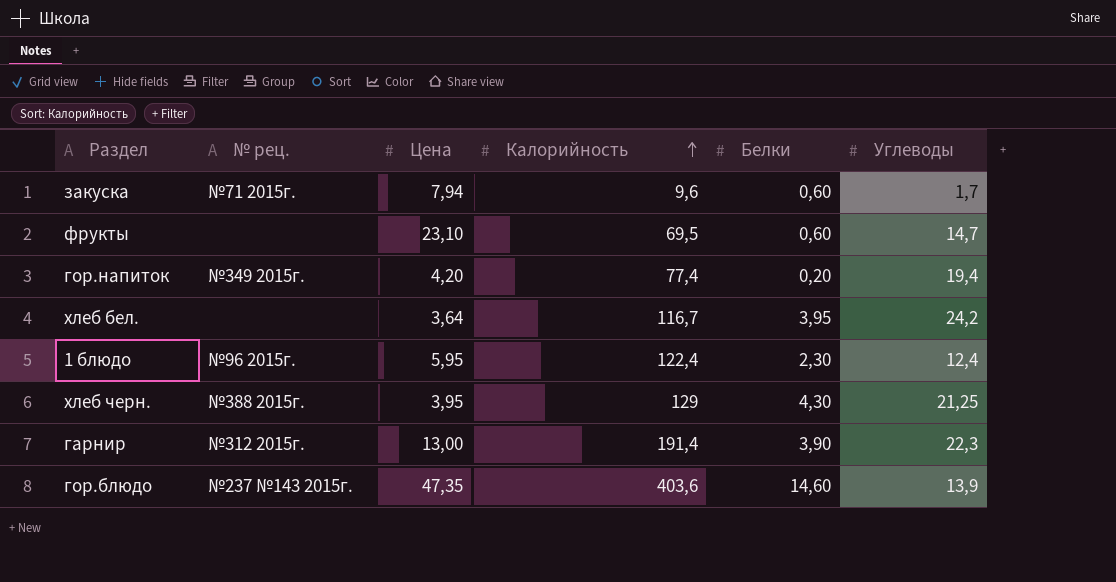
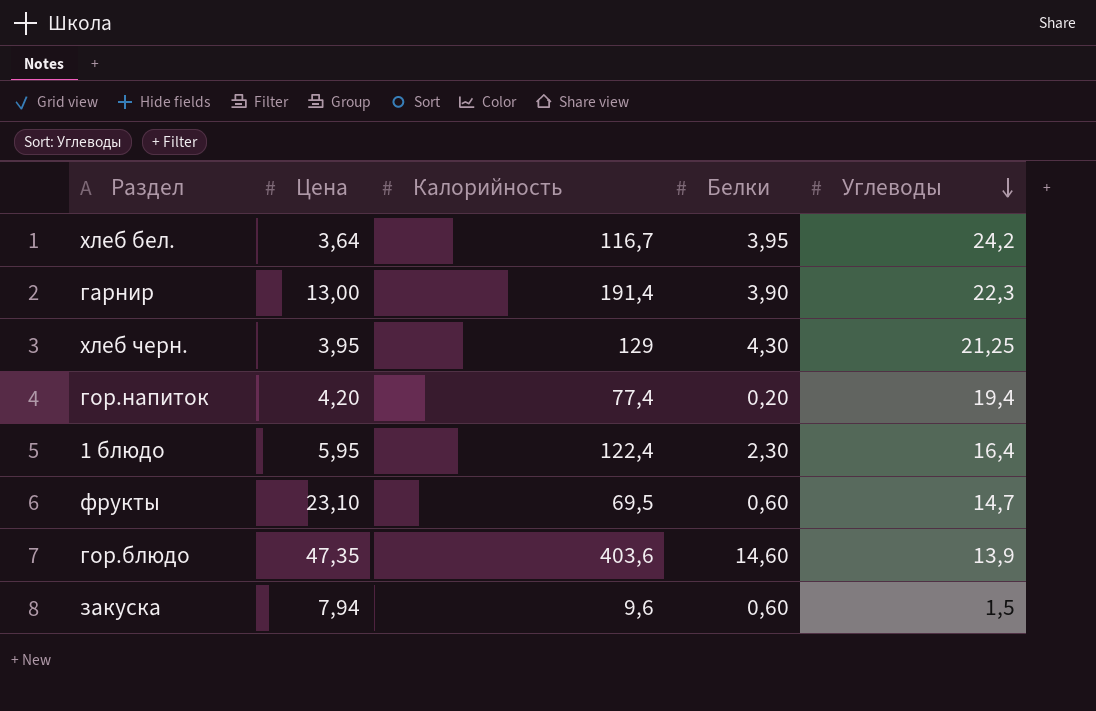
row order: Калорийность ascending -> Углеводы descending
column № рец. | position: 2 -> none
1 блюдо | Углеводы: 12,4 -> 16,4
закуска | Углеводы: 1,7 -> 1,5

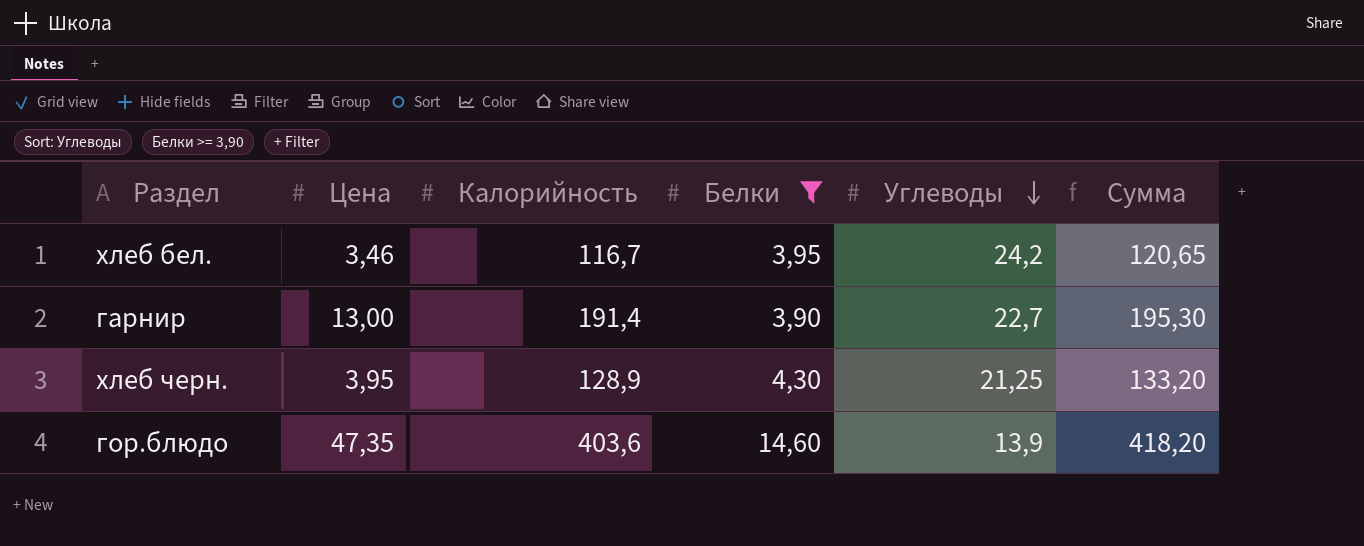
filter: none -> Белки >= 3,90
column Сумма | formula: none -> [Калорийность] + [Белки]
хлеб бел. | Цена: 3,64 -> 3,46
гарнир | Углеводы: 22,3 -> 22,7
хлеб черн. | Калорийность: 129 -> 128,9

